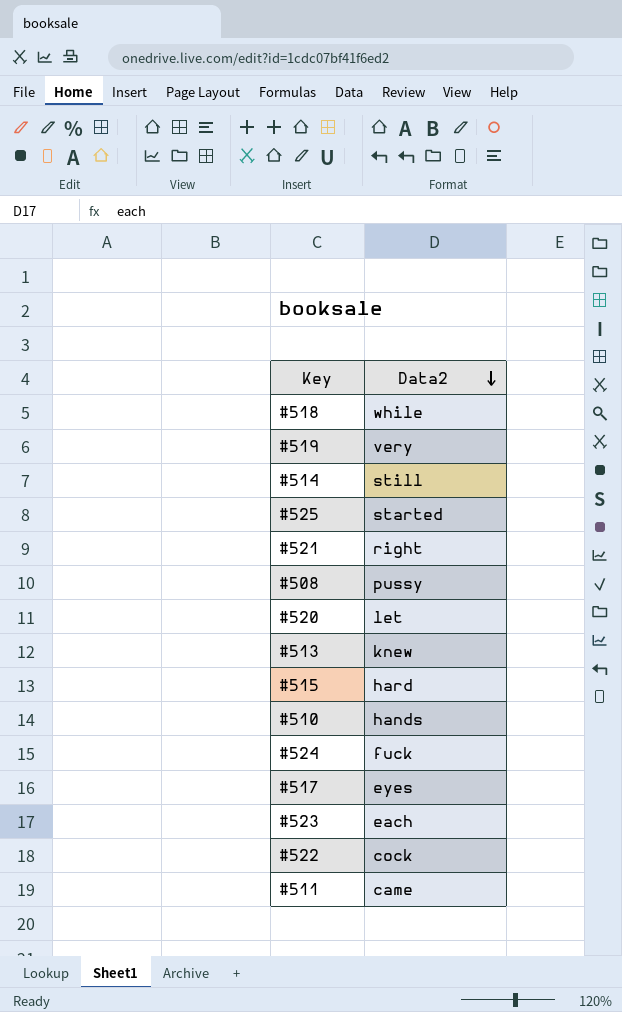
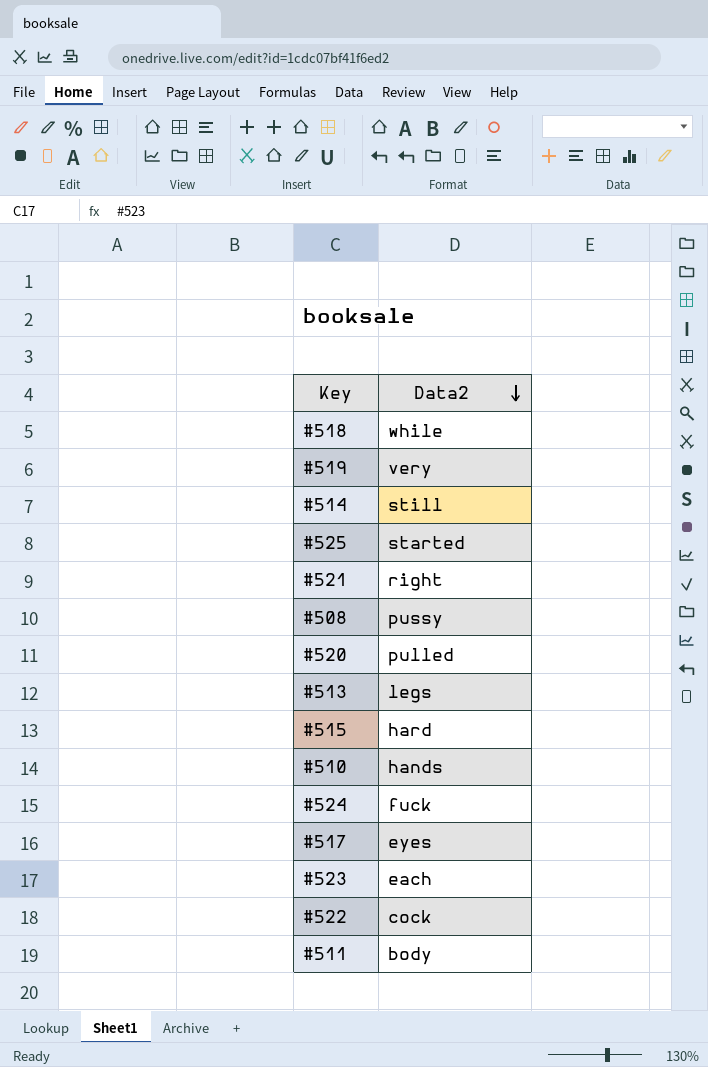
#520 | Data2: let -> pulled
#513 | Data2: knew -> legs
#511 | Data2: came -> body

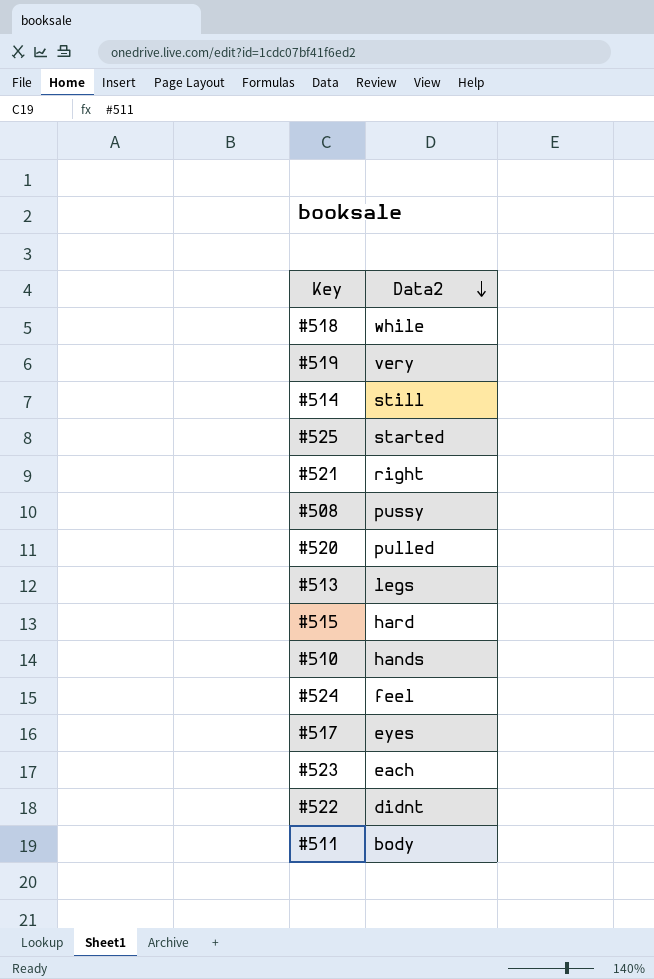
#524 | Data2: fuck -> feel
#522 | Data2: cock -> didnt

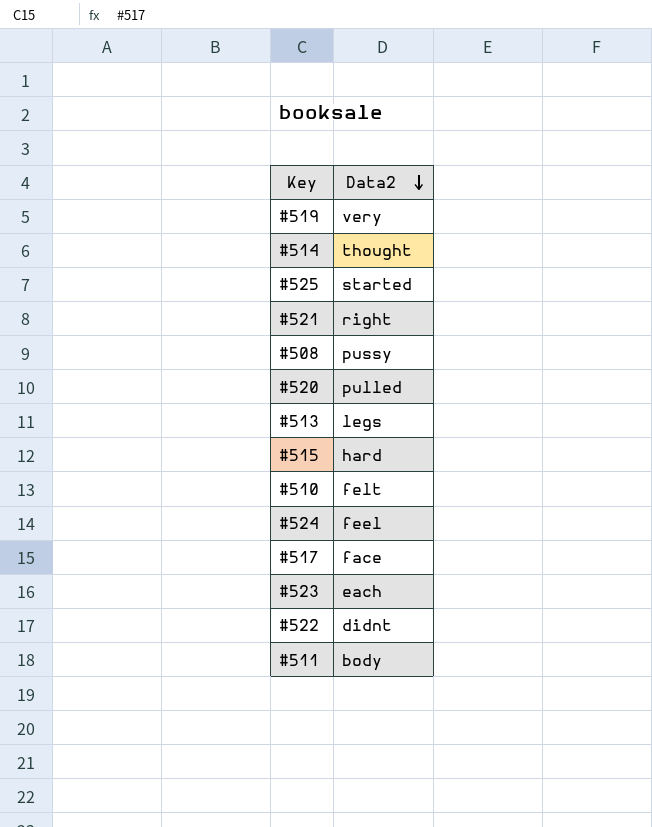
row #518: while -> none
#514 | Data2: still -> thought
#510 | Data2: hands -> felt
#517 | Data2: eyes -> face

